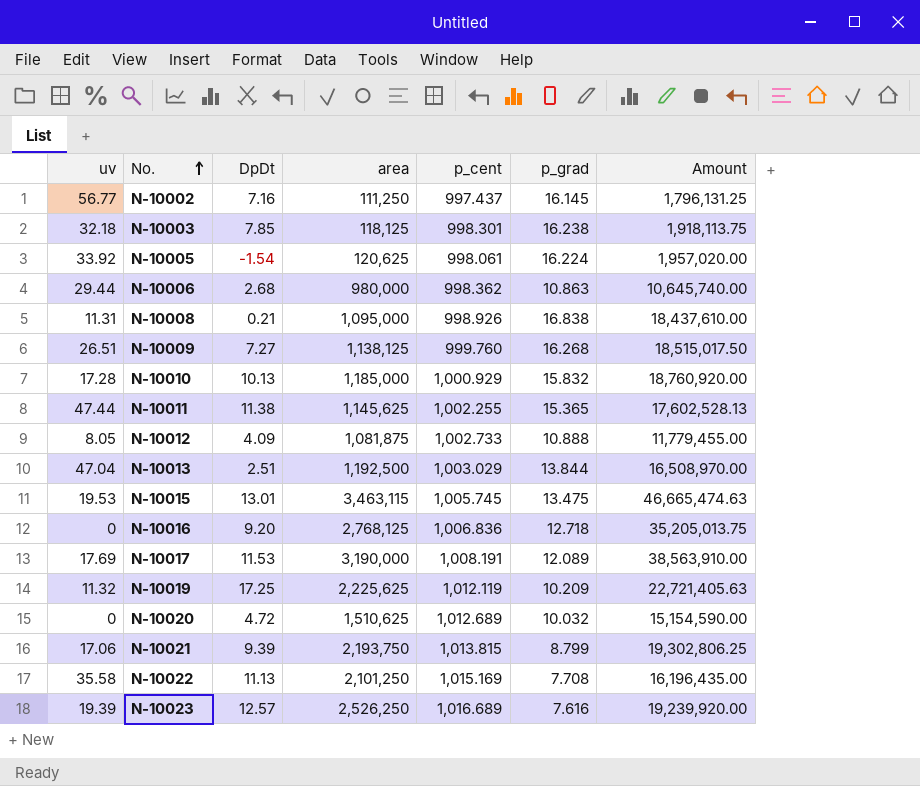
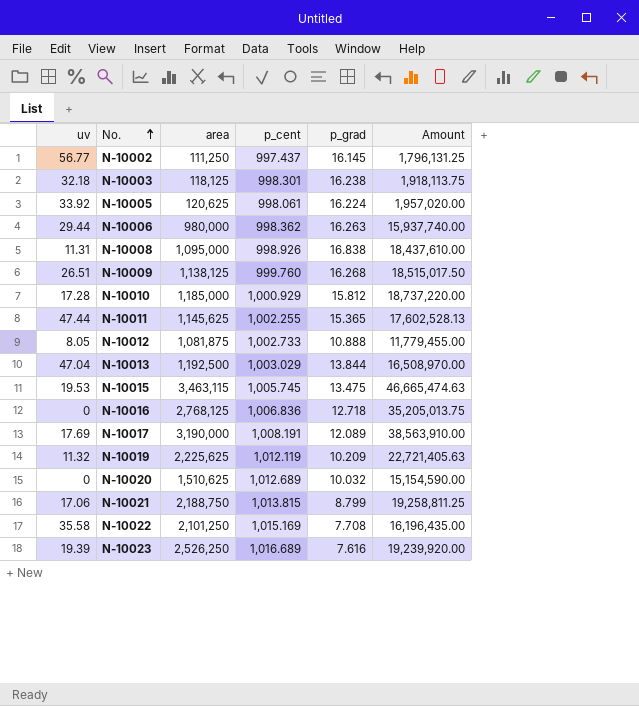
column DpDt | position: 3 -> none
N-10006 | p_grad: 10.863 -> 16.263
N-10006 | Amount: 10,645,740.00 -> 15,937,740.00
N-10010 | p_grad: 15.832 -> 15.812
N-10010 | Amount: 18,760,920.00 -> 18,737,220.00
N-10021 | area: 2,193,750 -> 2,188,750
N-10021 | Amount: 19,302,806.25 -> 19,258,811.25

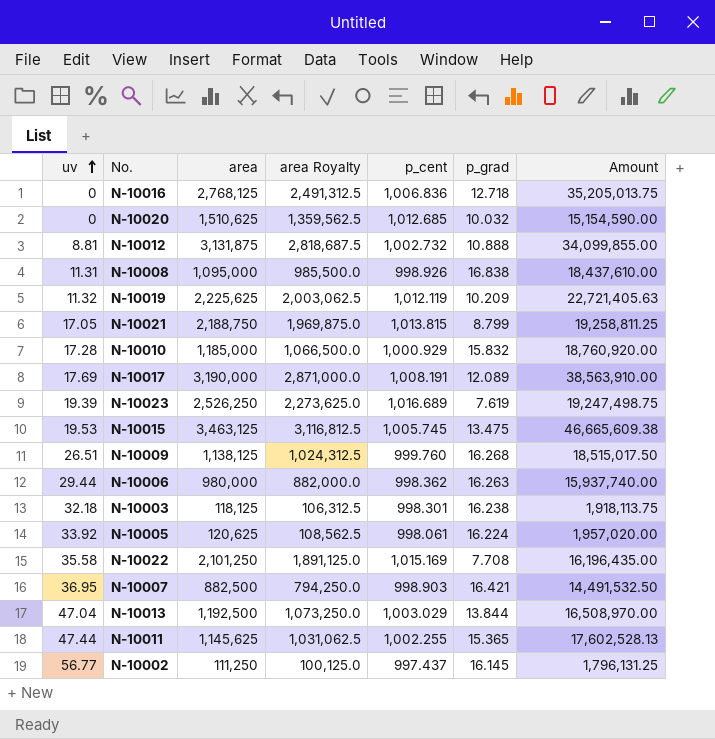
row order: No. ascending -> uv ascending
column area Royalty | formula: none -> [area] * 0.9
N-10020 | p_cent: 1,012.689 -> 1,012.685
N-10012 | uv: 8.05 -> 8.81
N-10012 | area: 1,081,875 -> 3,131,875
N-10012 | p_cent: 1,002.733 -> 1,002.732
N-10012 | Amount: 11,779,455.00 -> 34,099,855.00
N-10021 | uv: 17.06 -> 17.05
N-10010 | p_grad: 15.812 -> 15.832
N-10010 | Amount: 18,737,220.00 -> 18,760,920.00
N-10023 | p_grad: 7.616 -> 7.619
N-10023 | Amount: 19,239,920.00 -> 19,247,498.75
N-10015 | area: 3,463,115 -> 3,463,125
N-10015 | Amount: 46,665,474.63 -> 46,665,609.38
row N-10007: none -> 36.95 | 882,500 | 794,250.0 | 998.903 | 16.421 | 14,491,532.50

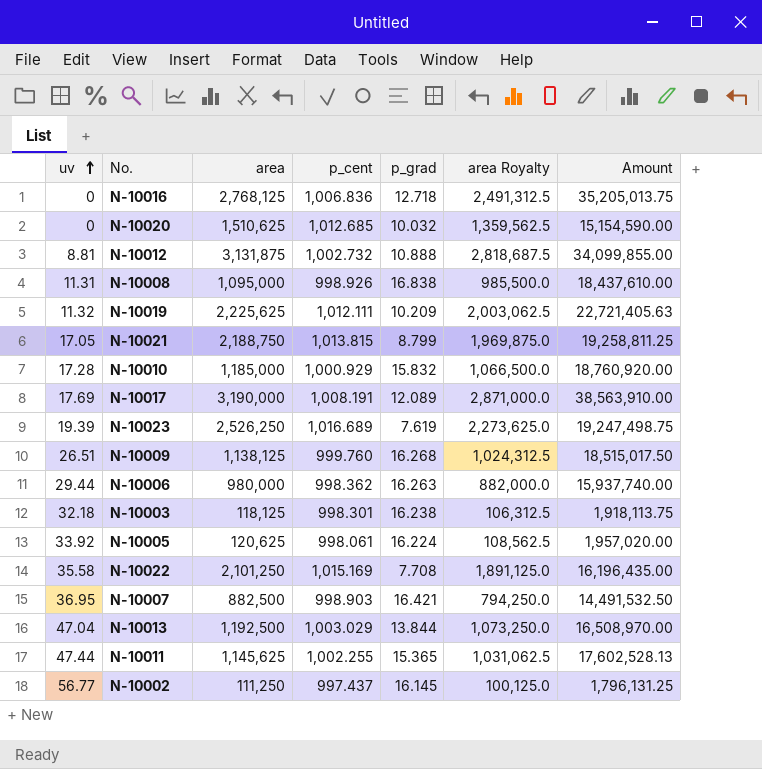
column area Royalty | position: 4 -> 6
row N-10015: 19.53 | 3,463,125 | 3,116,812.5 | 1,005.745 | 13.475 | 46,665,609.38 -> none
N-10019 | p_cent: 1,012.119 -> 1,012.111

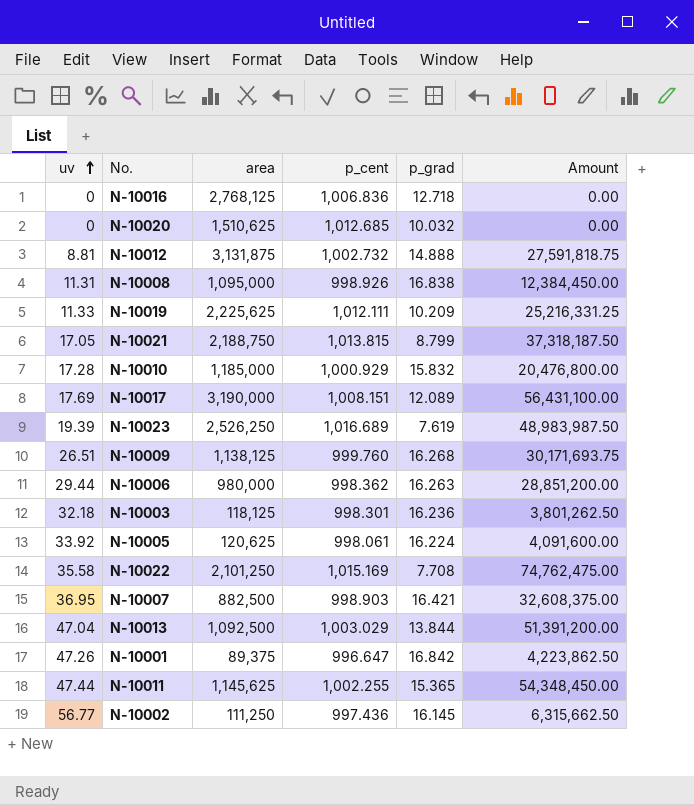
column area Royalty | formula: [area] * 0.9 -> none
column Amount | formula: [area] * [p_grad] -> [uv] * [area]
N-10012 | p_grad: 10.888 -> 14.888
N-10019 | uv: 11.32 -> 11.33
N-10017 | p_cent: 1,008.191 -> 1,008.151
N-10003 | p_grad: 16.238 -> 16.236
N-10013 | area: 1,192,500 -> 1,092,500
row N-10001: none -> 47.26 | 89,375 | 996.647 | 16.842 | 4,223,862.50
N-10002 | p_cent: 997.437 -> 997.436

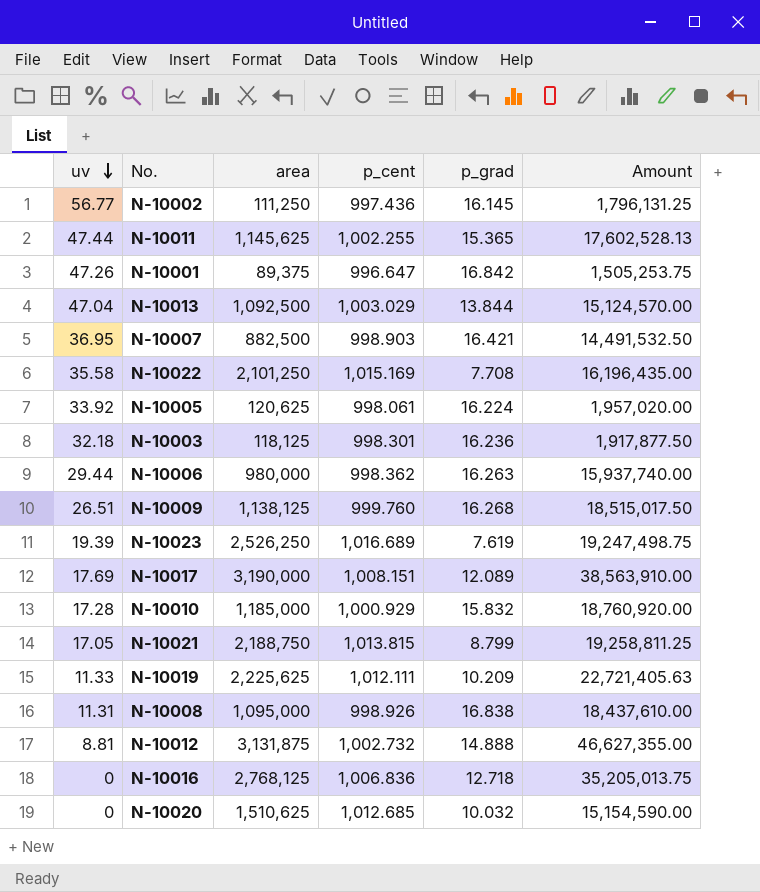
row order: uv ascending -> uv descending
column Amount | formula: [uv] * [area] -> [area] * [p_grad]

